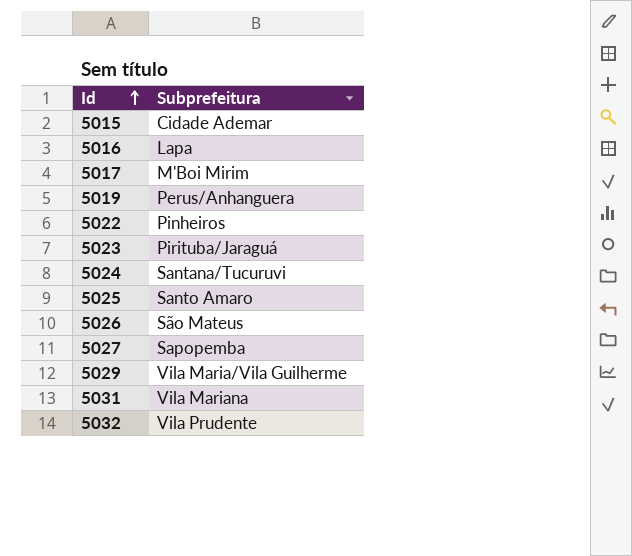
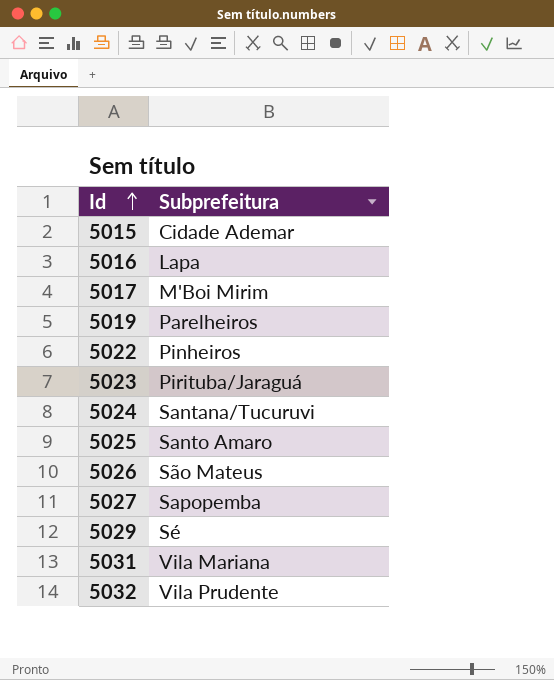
5019 | Subprefeitura: Perus/Anhanguera -> Parelheiros
5029 | Subprefeitura: Vila Maria/Vila Guilherme -> Sé

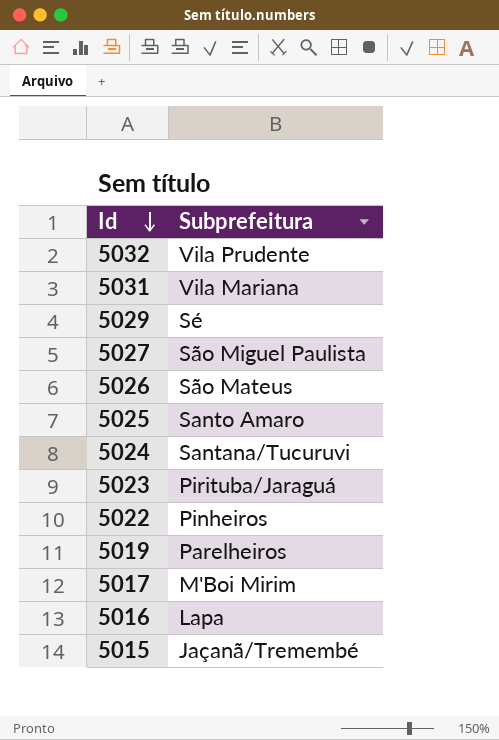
row order: Id ascending -> Id descending
5027 | Subprefeitura: Sapopemba -> São Miguel Paulista
5015 | Subprefeitura: Cidade Ademar -> Jaçanã/Tremembé

